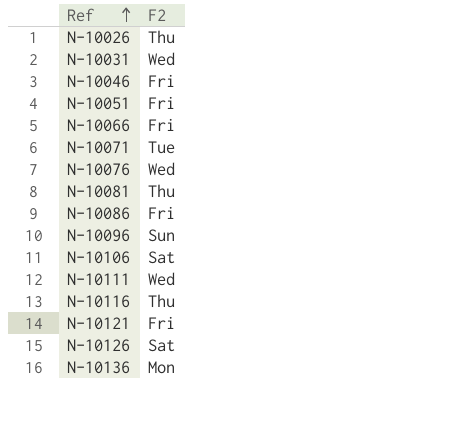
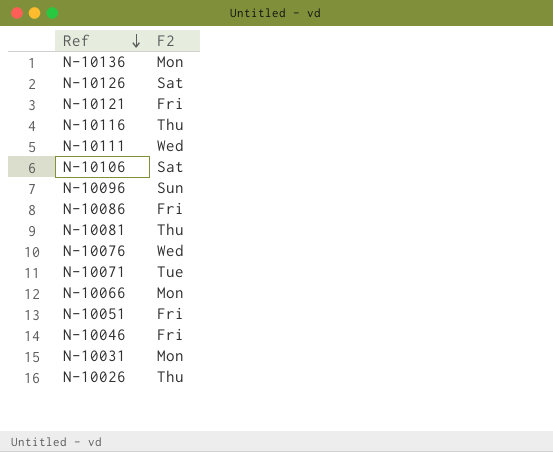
row order: Ref ascending -> Ref descending
N-10066 | F2: Fri -> Mon
N-10031 | F2: Wed -> Mon

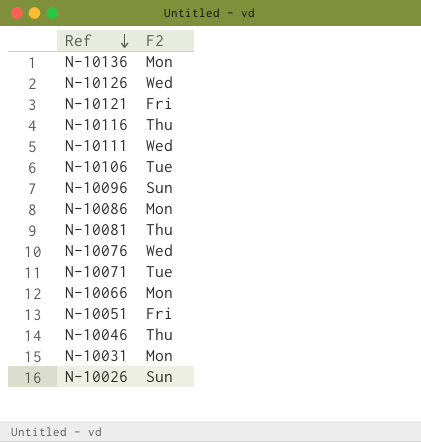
N-10126 | F2: Sat -> Wed
N-10106 | F2: Sat -> Tue
N-10086 | F2: Fri -> Mon
N-10046 | F2: Fri -> Thu
N-10026 | F2: Thu -> Sun

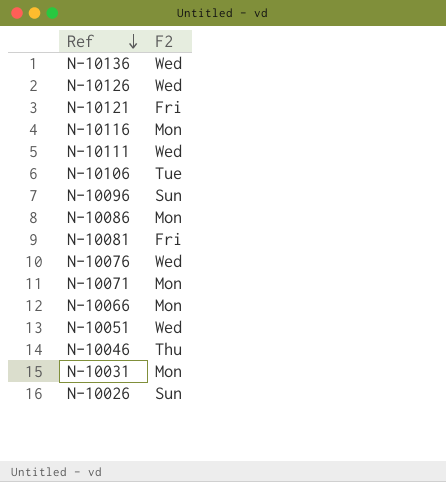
N-10136 | F2: Mon -> Wed
N-10116 | F2: Thu -> Mon
N-10081 | F2: Thu -> Fri
N-10071 | F2: Tue -> Mon
N-10051 | F2: Fri -> Wed

